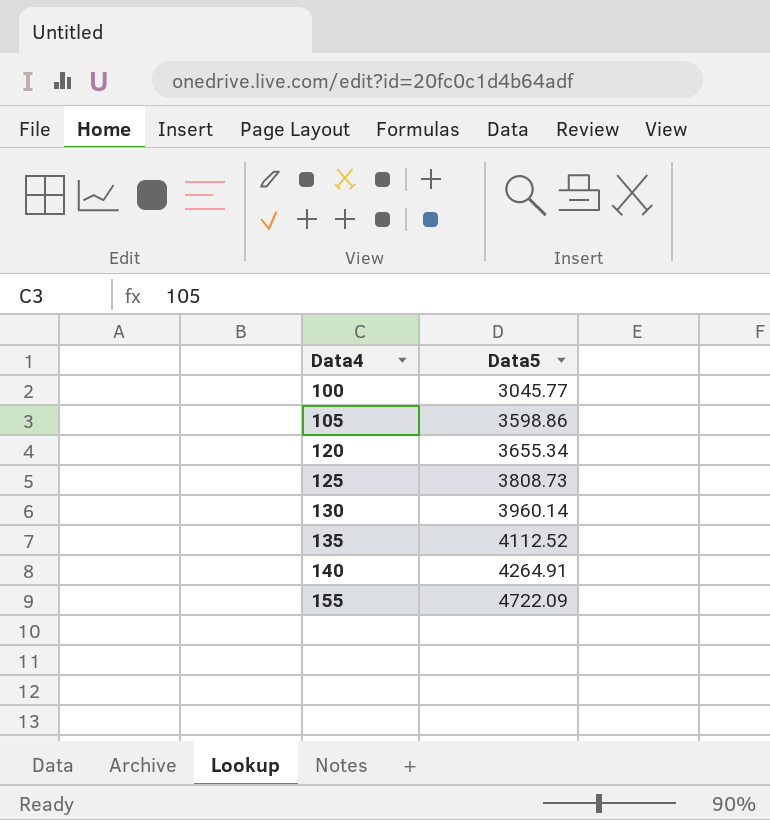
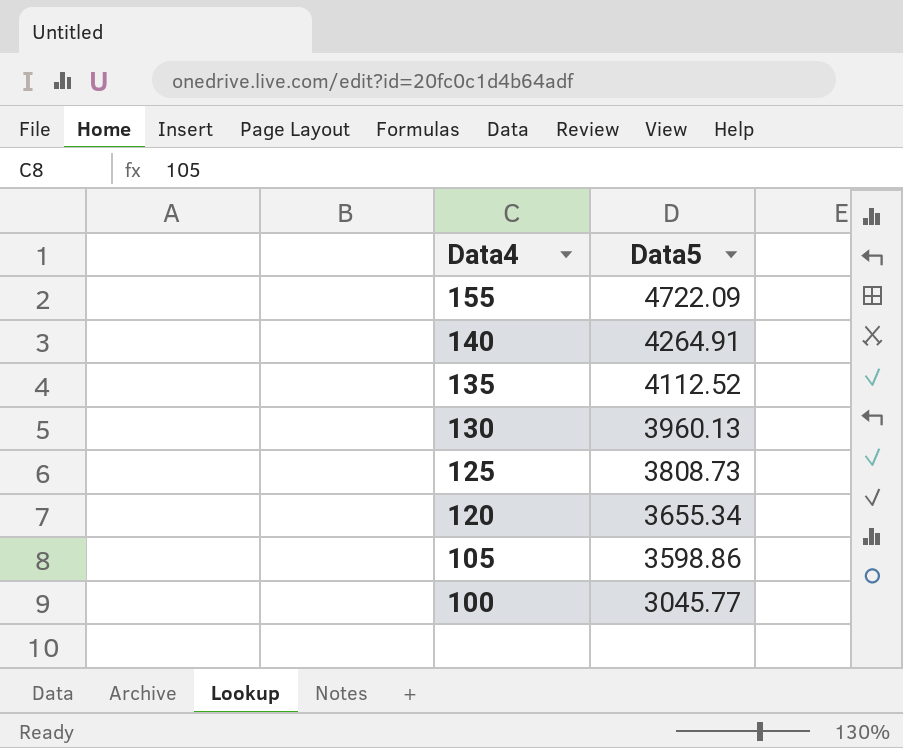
row order: Data4 ascending -> Data4 descending
130 | Data5: 3960.14 -> 3960.13

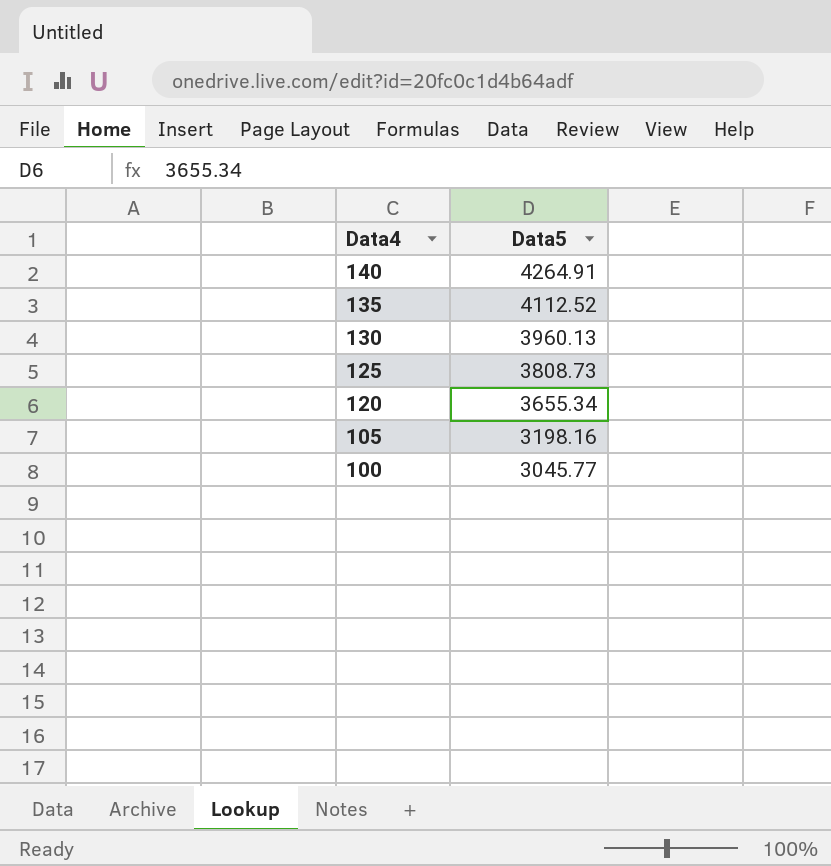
row 155: 4722.09 -> none
105 | Data5: 3598.86 -> 3198.16

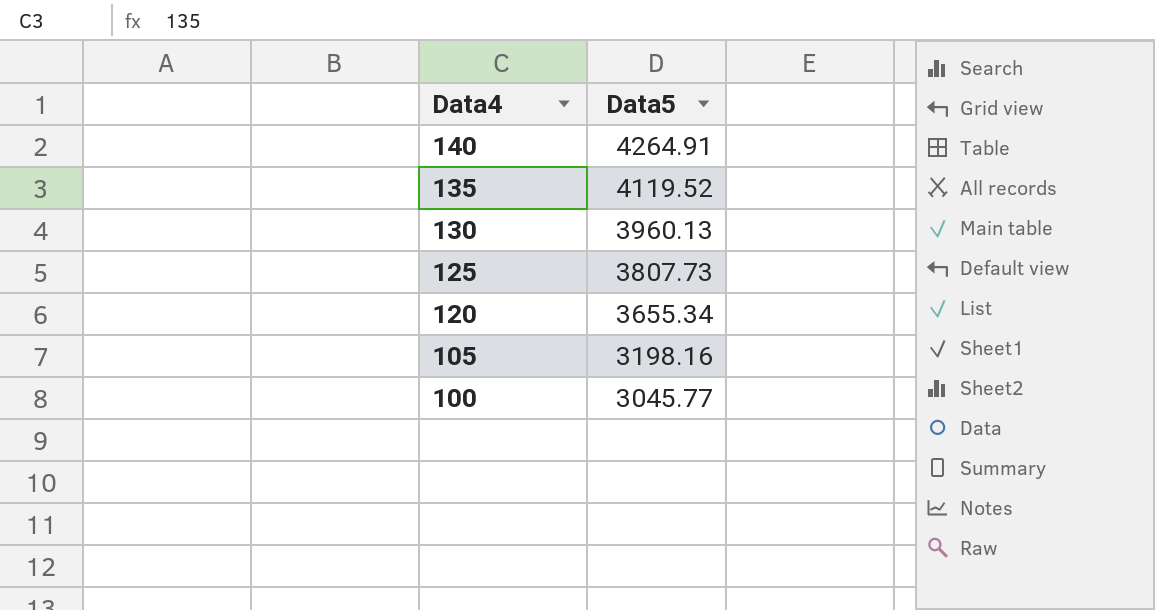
135 | Data5: 4112.52 -> 4119.52
125 | Data5: 3808.73 -> 3807.73

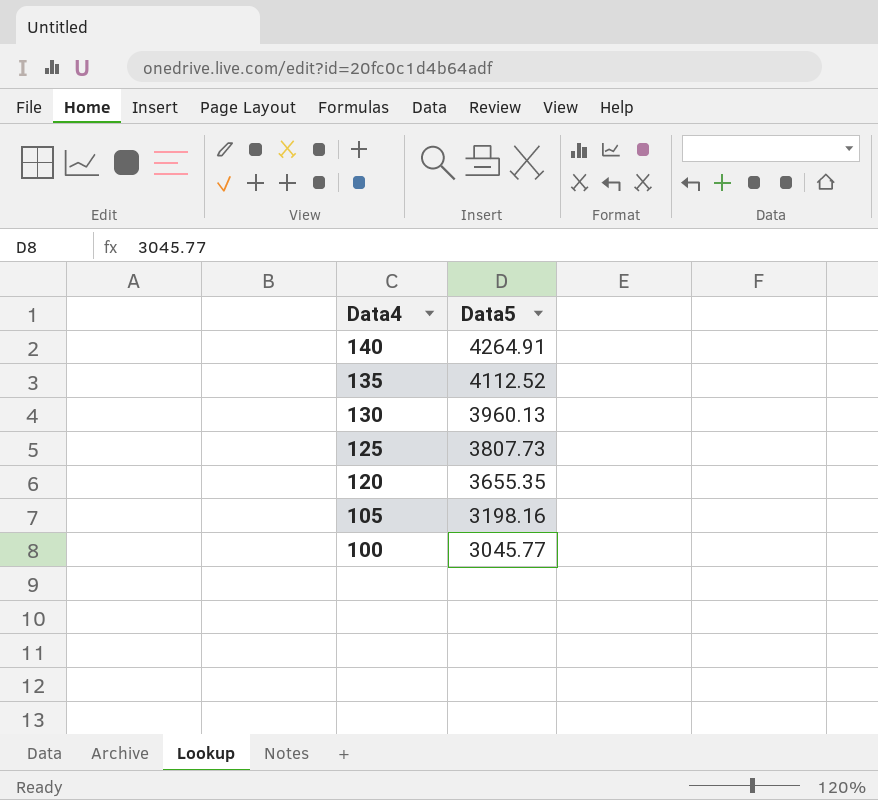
135 | Data5: 4119.52 -> 4112.52
120 | Data5: 3655.34 -> 3655.35

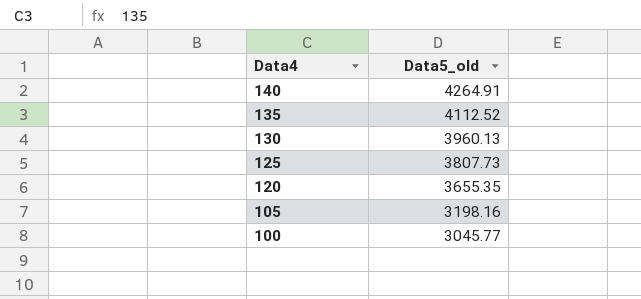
column name: Data5 -> Data5_old

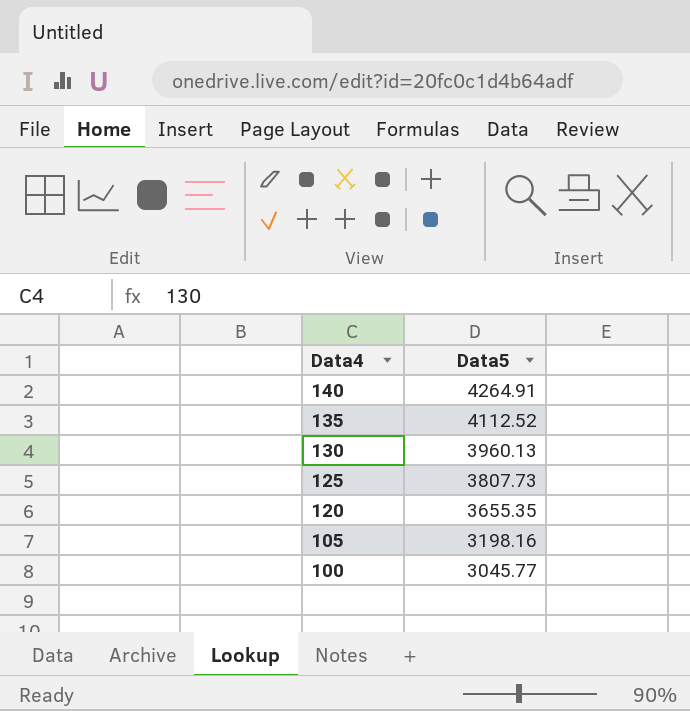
column name: Data5_old -> Data5

